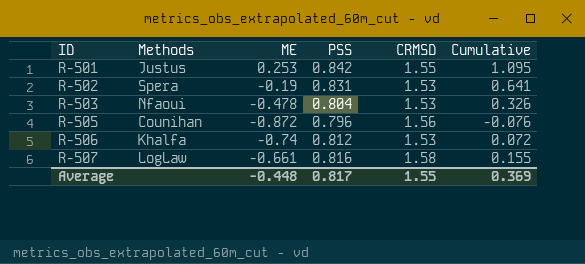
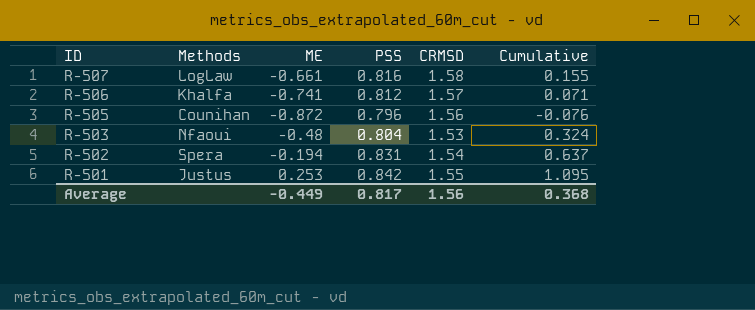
row order: ID ascending -> ID descending
R-506 | ME: -0.74 -> -0.741
R-506 | CRMSD: 1.53 -> 1.57
R-506 | Cumulative: 0.072 -> 0.071
R-503 | ME: -0.478 -> -0.48
R-503 | Cumulative: 0.326 -> 0.324
R-502 | ME: -0.19 -> -0.194
R-502 | CRMSD: 1.53 -> 1.54
R-502 | Cumulative: 0.641 -> 0.637
Average | ME: -0.448 -> -0.449
Average | CRMSD: 1.55 -> 1.56
Average | Cumulative: 0.369 -> 0.368

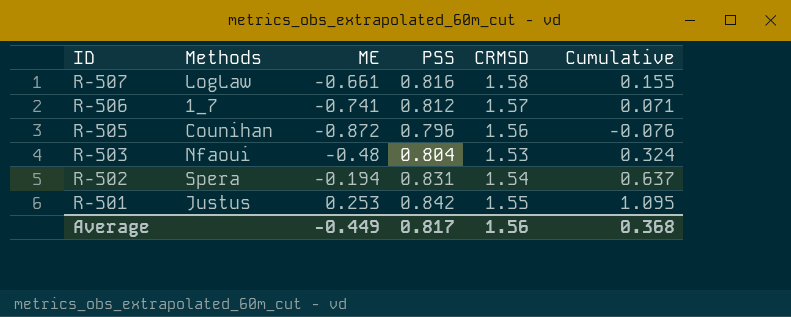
R-506 | Methods: Khalfa -> 1_7

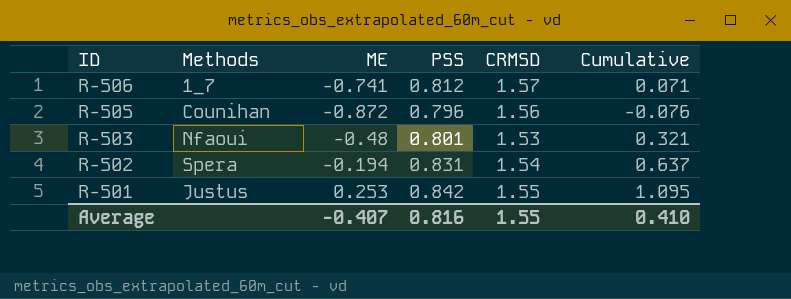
row R-507: LogLaw | -0.661 | 0.816 | 1.58 | 0.155 -> none
R-503 | PSS: 0.804 -> 0.801
R-503 | Cumulative: 0.324 -> 0.321
Average | ME: -0.449 -> -0.407
Average | PSS: 0.817 -> 0.816
Average | CRMSD: 1.56 -> 1.55
Average | Cumulative: 0.368 -> 0.410

